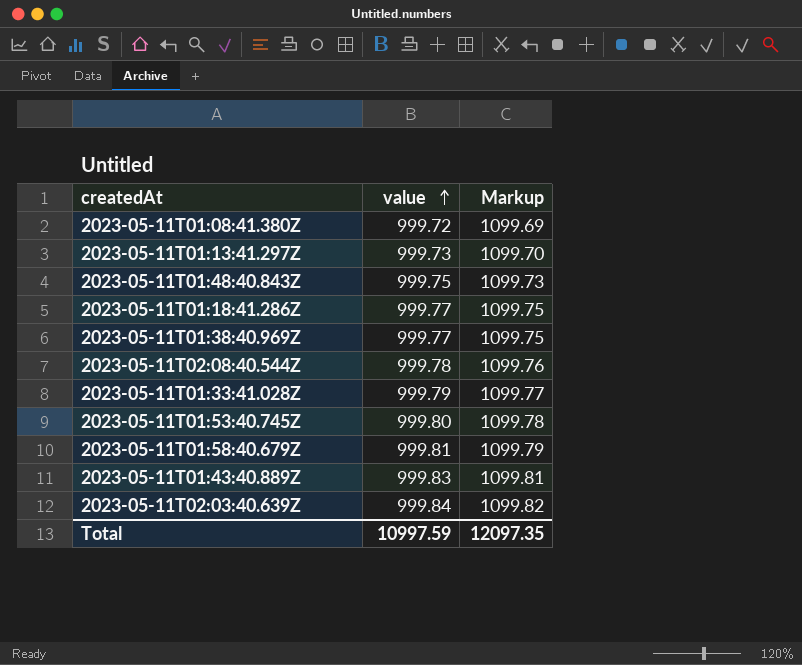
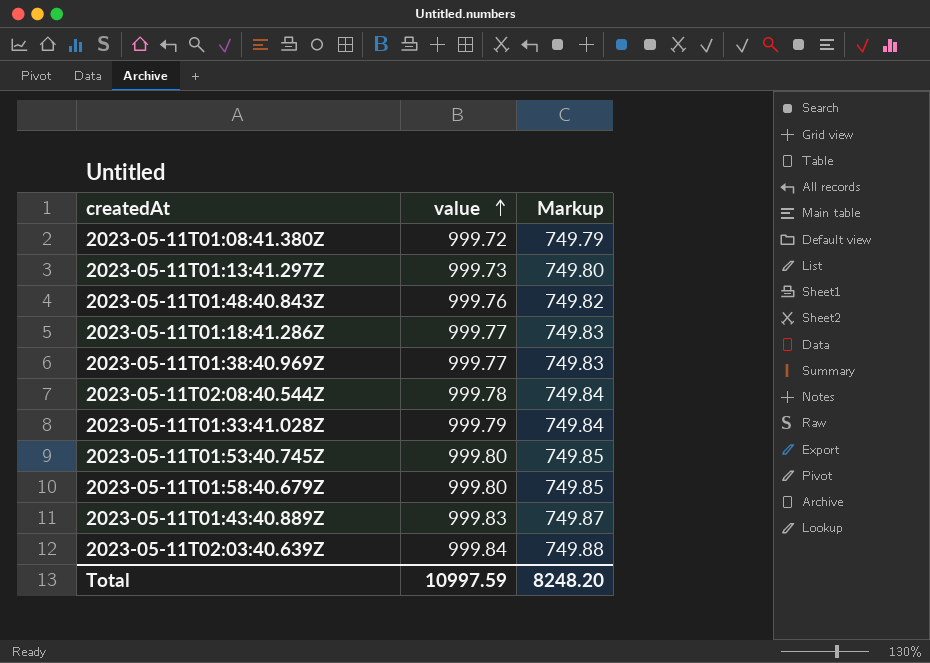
column Markup | formula: [value] * 1.1 -> [value] * 0.75
2023-05-11T01:48:40.843Z | value: 999.75 -> 999.76
2023-05-11T01:58:40.679Z | value: 999.81 -> 999.80
Total | Markup: 12097.35 -> 8248.20

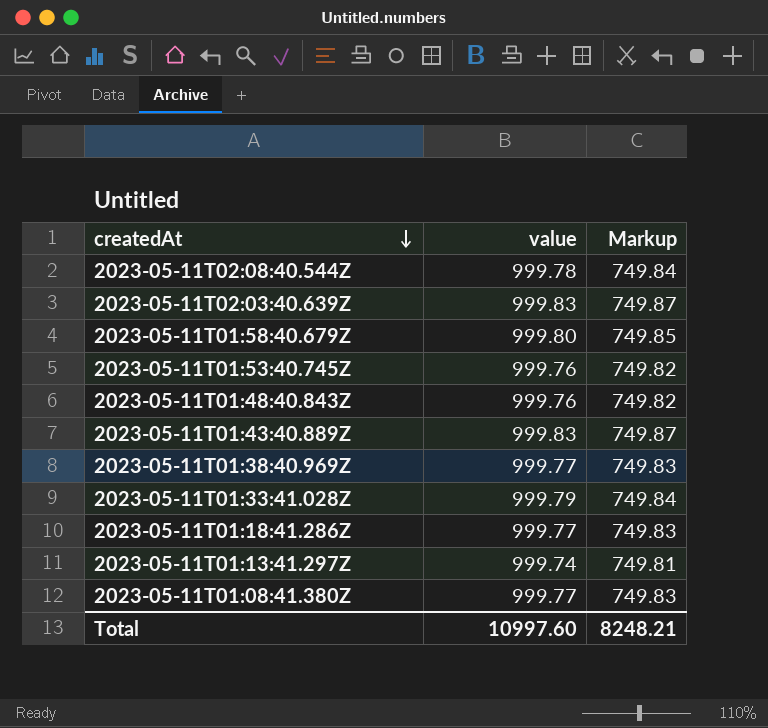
row order: value ascending -> createdAt descending
2023-05-11T02:03:40.639Z | value: 999.84 -> 999.83
2023-05-11T02:03:40.639Z | Markup: 749.88 -> 749.87
2023-05-11T01:53:40.745Z | value: 999.80 -> 999.76
2023-05-11T01:53:40.745Z | Markup: 749.85 -> 749.82
2023-05-11T01:13:41.297Z | value: 999.73 -> 999.74
2023-05-11T01:13:41.297Z | Markup: 749.80 -> 749.81
2023-05-11T01:08:41.380Z | value: 999.72 -> 999.77
2023-05-11T01:08:41.380Z | Markup: 749.79 -> 749.83
Total | value: 10997.59 -> 10997.60
Total | Markup: 8248.20 -> 8248.21

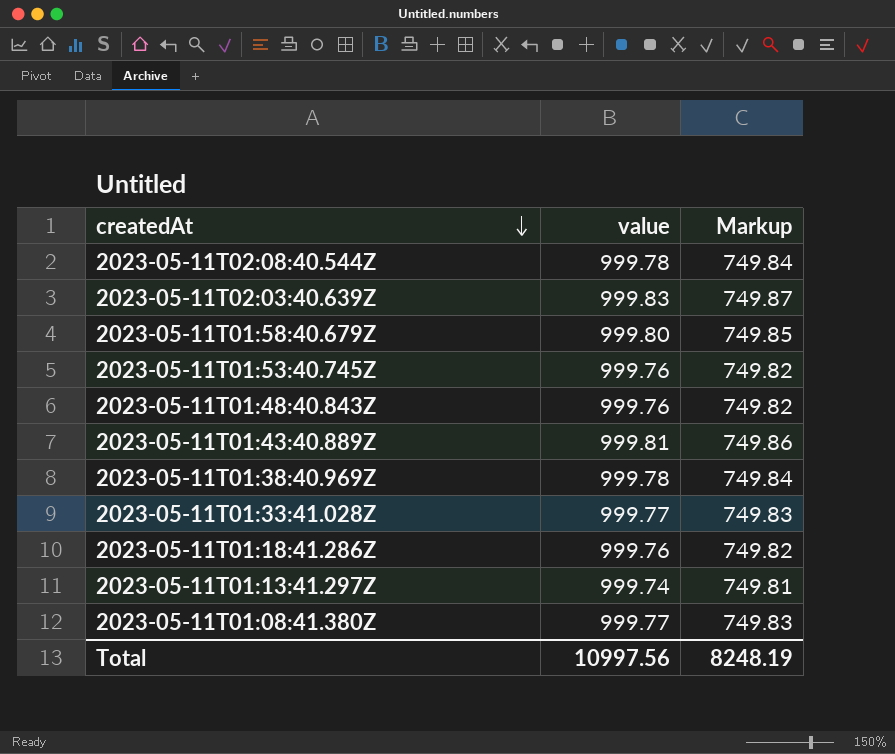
2023-05-11T01:43:40.889Z | value: 999.83 -> 999.81
2023-05-11T01:43:40.889Z | Markup: 749.87 -> 749.86
2023-05-11T01:38:40.969Z | value: 999.77 -> 999.78
2023-05-11T01:38:40.969Z | Markup: 749.83 -> 749.84
2023-05-11T01:33:41.028Z | value: 999.79 -> 999.77
2023-05-11T01:33:41.028Z | Markup: 749.84 -> 749.83
2023-05-11T01:18:41.286Z | value: 999.77 -> 999.76
2023-05-11T01:18:41.286Z | Markup: 749.83 -> 749.82
Total | value: 10997.60 -> 10997.56
Total | Markup: 8248.21 -> 8248.19

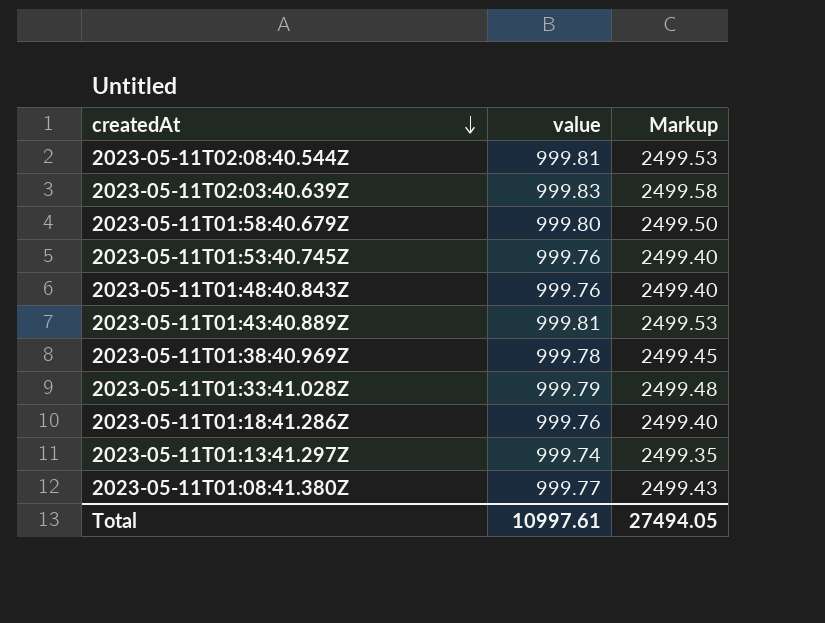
column Markup | formula: [value] * 0.75 -> [value] * 2.5
2023-05-11T02:08:40.544Z | value: 999.78 -> 999.81
2023-05-11T01:33:41.028Z | value: 999.77 -> 999.79
Total | value: 10997.56 -> 10997.61
Total | Markup: 8248.19 -> 27494.05

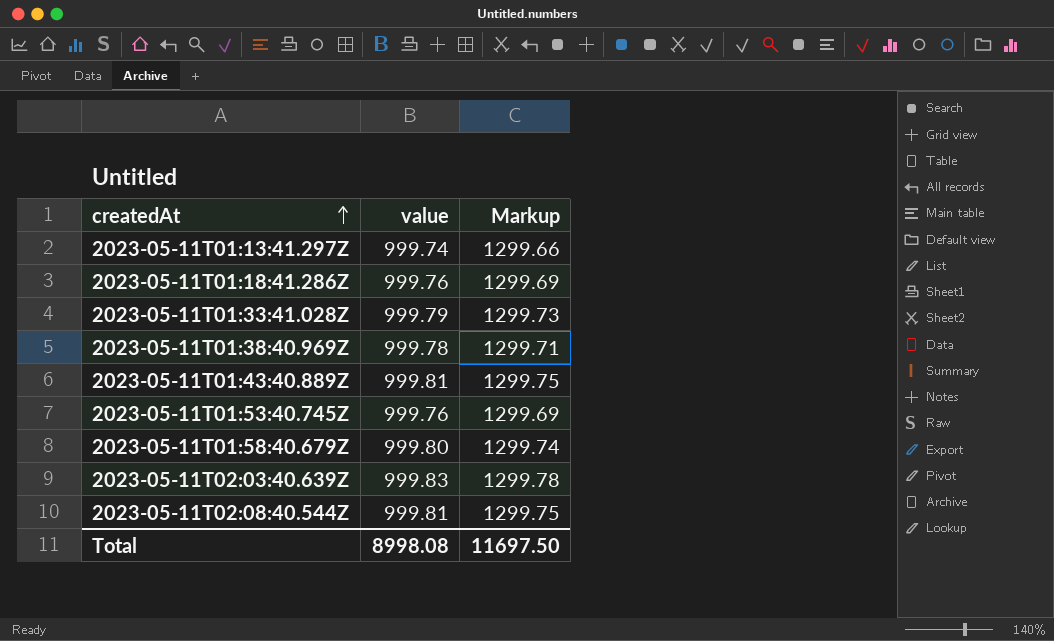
row order: createdAt descending -> createdAt ascending
column Markup | formula: [value] * 2.5 -> [value] * 1.3
row 2023-05-11T01:48:40.843Z: 999.76 | 2499.40 -> none
row 2023-05-11T01:08:41.380Z: 999.77 | 2499.43 -> none
Total | value: 10997.61 -> 8998.08
Total | Markup: 27494.05 -> 11697.50

